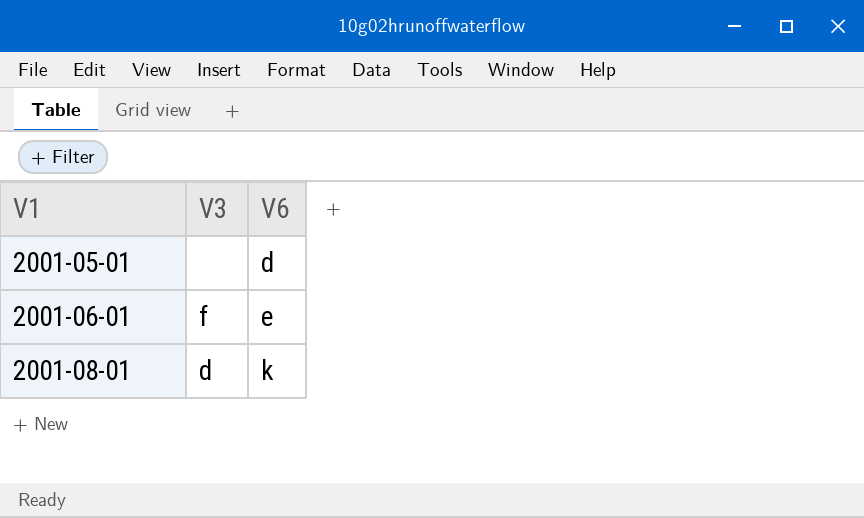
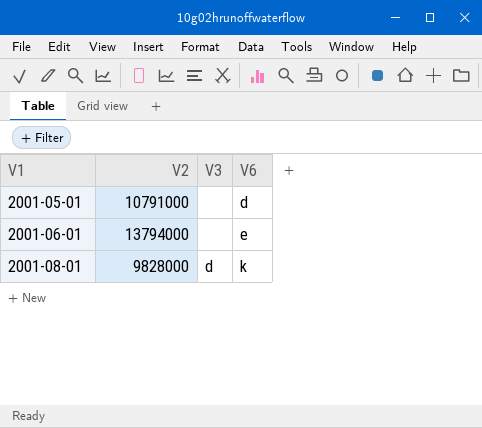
column V2 | position: none -> 2
2001-06-01 | V3: f -> none

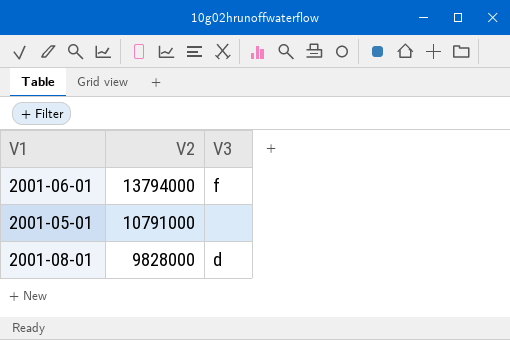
row order: V1 ascending -> V2 descending
column V6 | position: 4 -> none
2001-06-01 | V3: none -> f

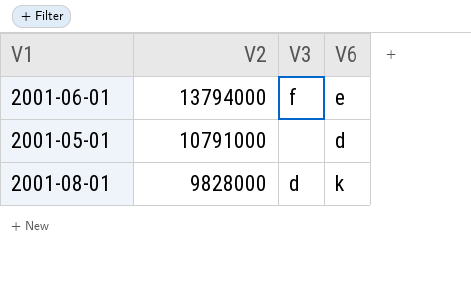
column V6 | position: none -> 4

